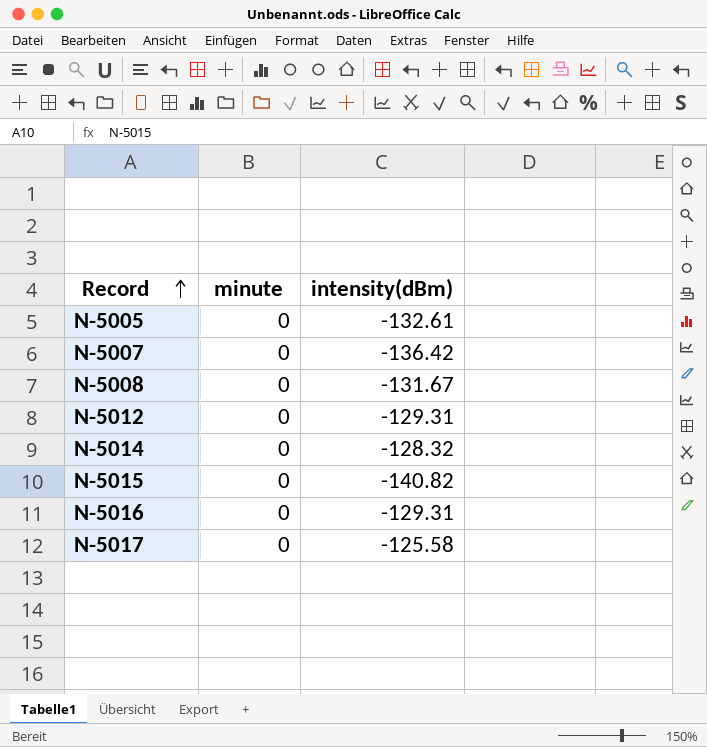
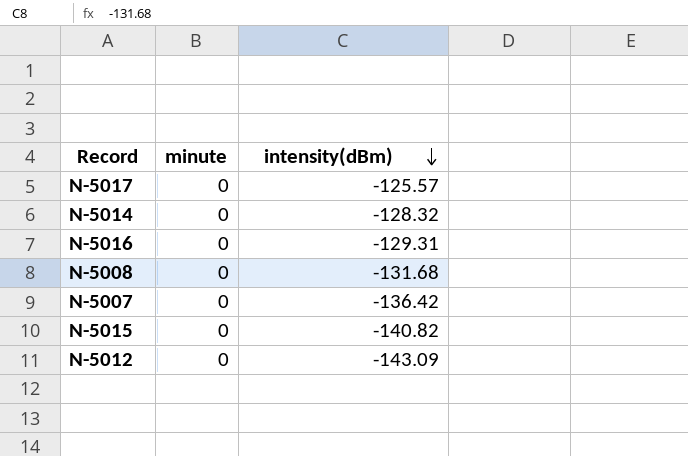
row order: Record ascending -> intensity(dBm) descending
row N-5005: 0 | -132.61 -> none
N-5017 | intensity(dBm): -125.58 -> -125.57
N-5008 | intensity(dBm): -131.67 -> -131.68
N-5012 | intensity(dBm): -129.31 -> -143.09

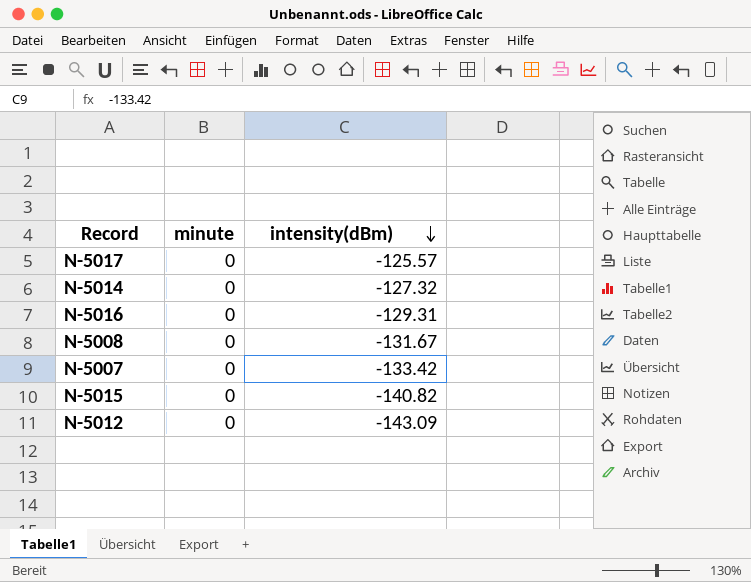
N-5014 | intensity(dBm): -128.32 -> -127.32
N-5008 | intensity(dBm): -131.68 -> -131.67
N-5007 | intensity(dBm): -136.42 -> -133.42

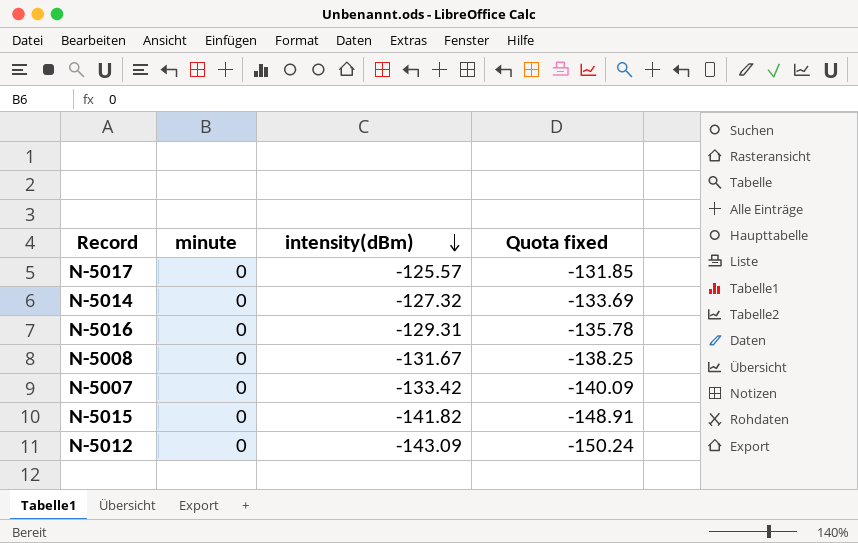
column Quota fixed | formula: none -> [intensity(dBm)] * 1.05
N-5015 | intensity(dBm): -140.82 -> -141.82

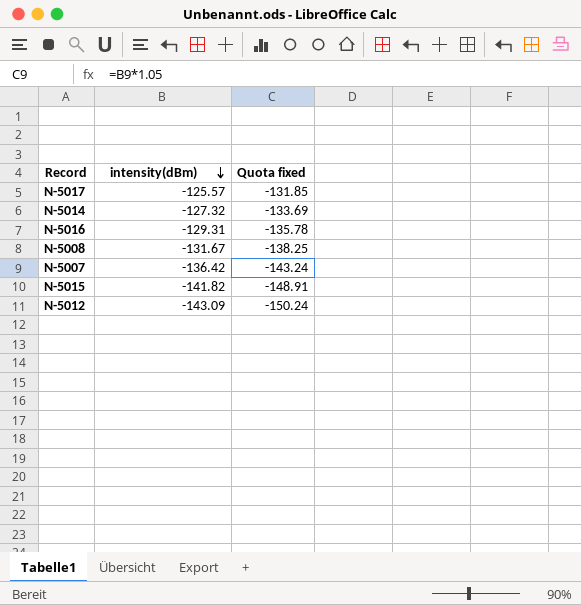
column minute | position: 2 -> none
N-5007 | intensity(dBm): -133.42 -> -136.42
N-5007 | Quota fixed: -140.09 -> -143.24

